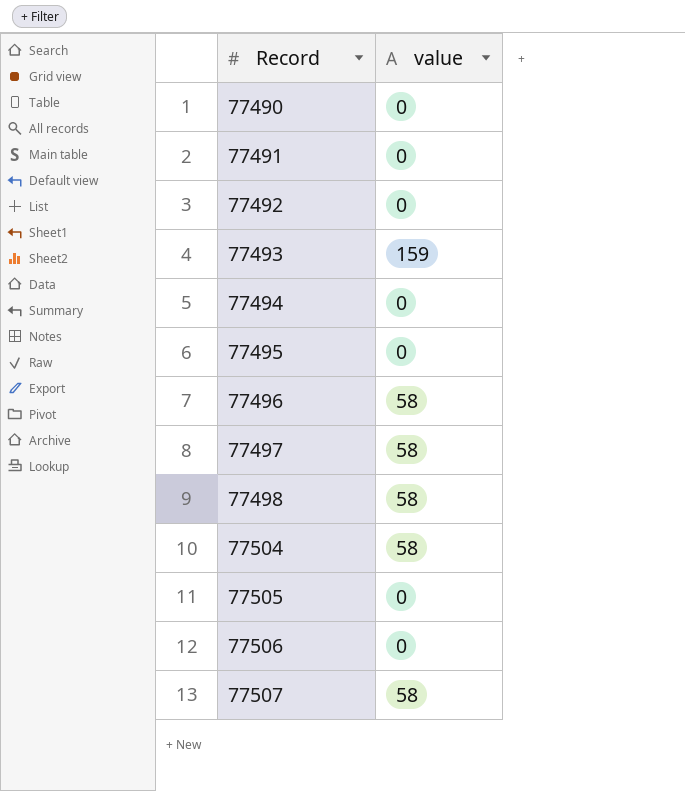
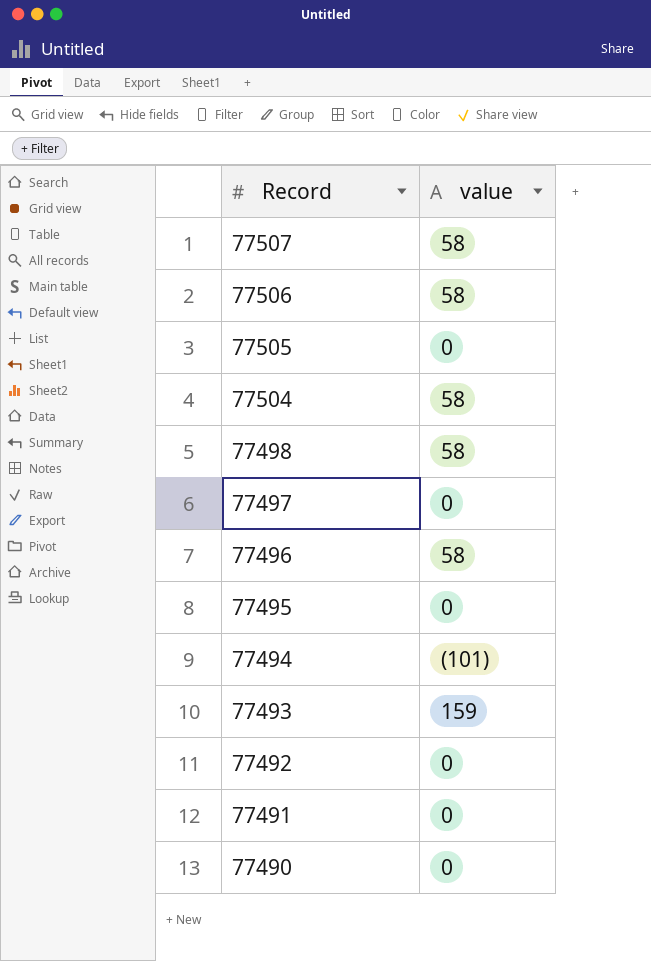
row order: Record ascending -> Record descending
77506 | value: 0 -> 58
77497 | value: 58 -> 0
77494 | value: 0 -> (101)

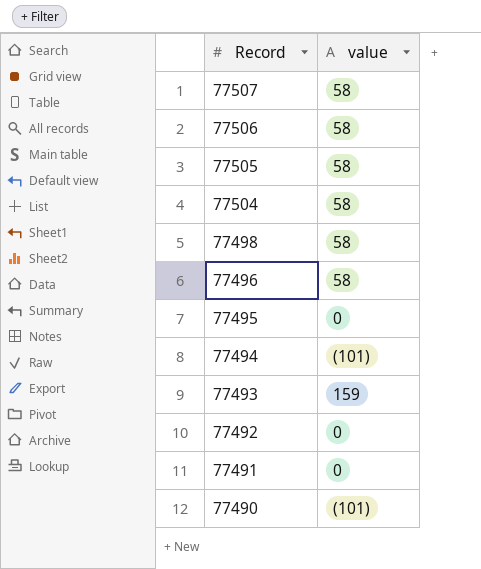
row 77497: 0 -> none
77505 | value: 0 -> 58
77490 | value: 0 -> (101)

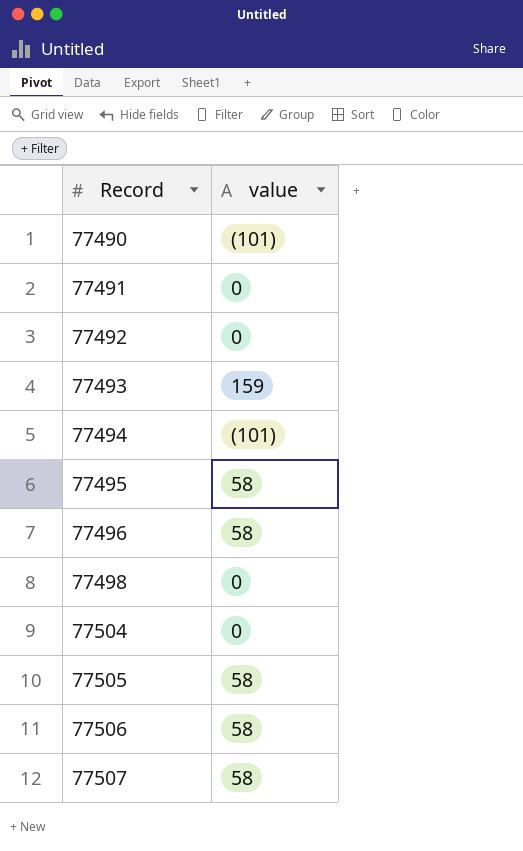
row order: Record descending -> Record ascending
77495 | value: 0 -> 58
77498 | value: 58 -> 0
77504 | value: 58 -> 0

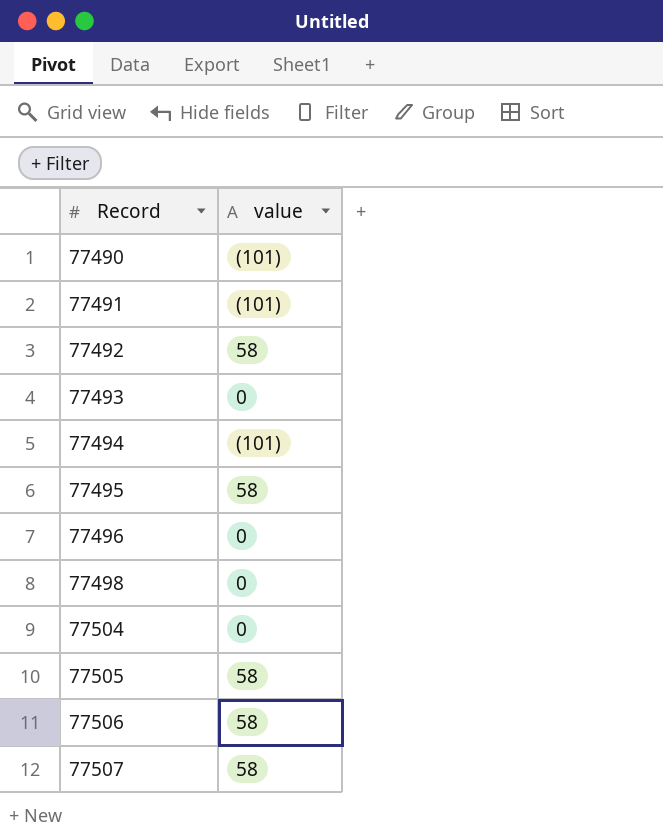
77491 | value: 0 -> (101)
77492 | value: 0 -> 58
77493 | value: 159 -> 0
77496 | value: 58 -> 0

